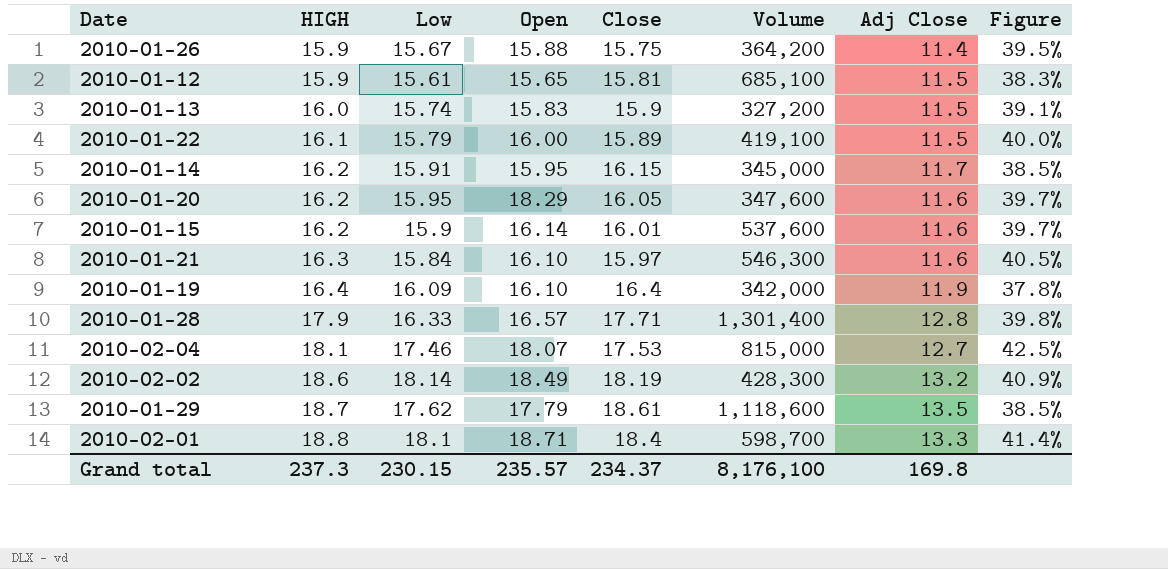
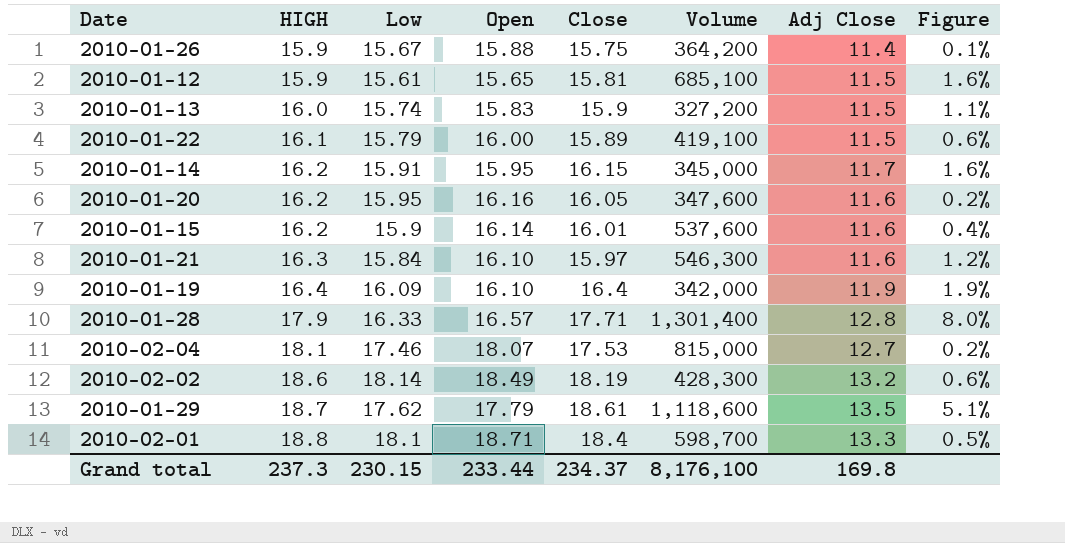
column Figure | formula: ([HIGH] - [Adj Close]) / [Adj Close] -> ([HIGH] - [Open]) / [Open]
2010-01-20 | Open: 18.29 -> 16.16
Grand total | Open: 235.57 -> 233.44

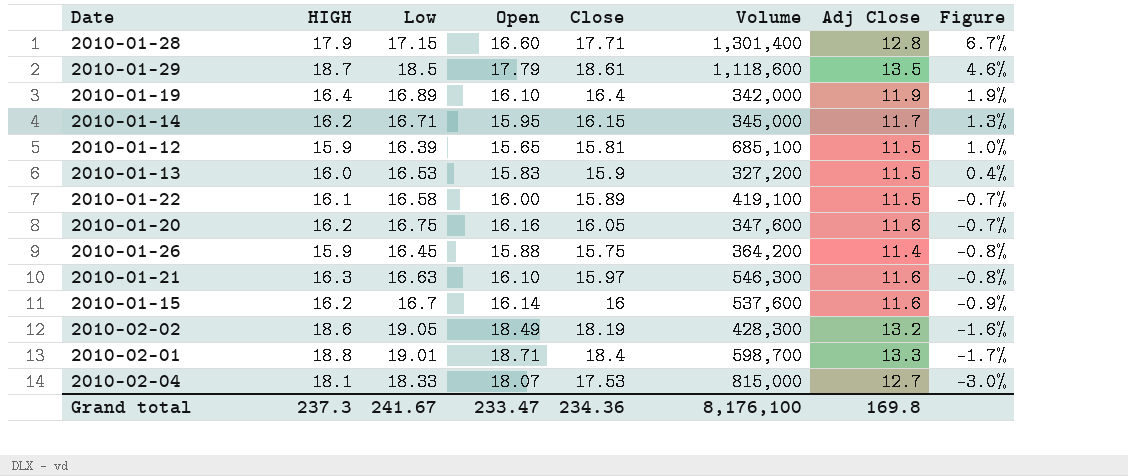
row order: HIGH ascending -> Figure descending
column Figure | formula: ([HIGH] - [Open]) / [Open] -> ([Close] - [Open]) / [Open]
2010-01-28 | Low: 16.33 -> 17.15
2010-01-28 | Open: 16.57 -> 16.60
2010-01-29 | Low: 17.62 -> 18.5
2010-01-19 | Low: 16.09 -> 16.89
2010-01-14 | Low: 15.91 -> 16.71
2010-01-12 | Low: 15.61 -> 16.39
2010-01-13 | Low: 15.74 -> 16.53
2010-01-22 | Low: 15.79 -> 16.58
2010-01-20 | Low: 15.95 -> 16.75
2010-01-26 | Low: 15.67 -> 16.45
2010-01-21 | Low: 15.84 -> 16.63
2010-01-15 | Low: 15.9 -> 16.7
2010-01-15 | Close: 16.01 -> 16
2010-02-02 | Low: 18.14 -> 19.05
2010-02-01 | Low: 18.1 -> 19.01
2010-02-04 | Low: 17.46 -> 18.33
Grand total | Low: 230.15 -> 241.67
Grand total | Open: 233.44 -> 233.47
Grand total | Close: 234.37 -> 234.36

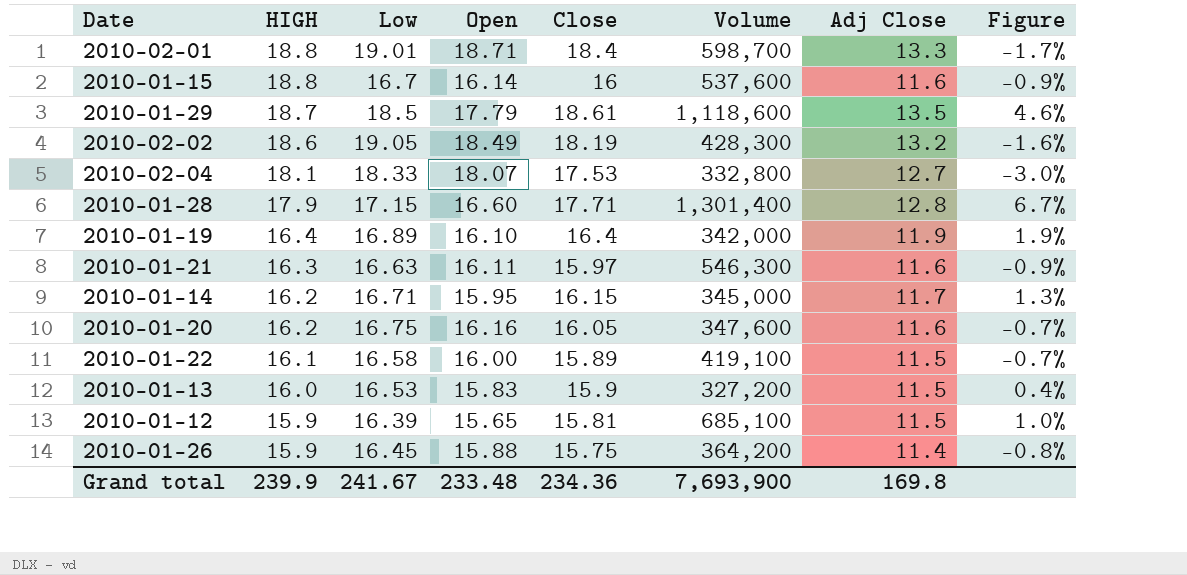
row order: Figure descending -> HIGH descending
2010-01-15 | HIGH: 16.2 -> 18.8
2010-02-04 | Volume: 815,000 -> 332,800
2010-01-21 | Open: 16.10 -> 16.11
2010-01-21 | Figure: -0.8% -> -0.9%
Grand total | HIGH: 237.3 -> 239.9
Grand total | Open: 233.47 -> 233.48
Grand total | Volume: 8,176,100 -> 7,693,900

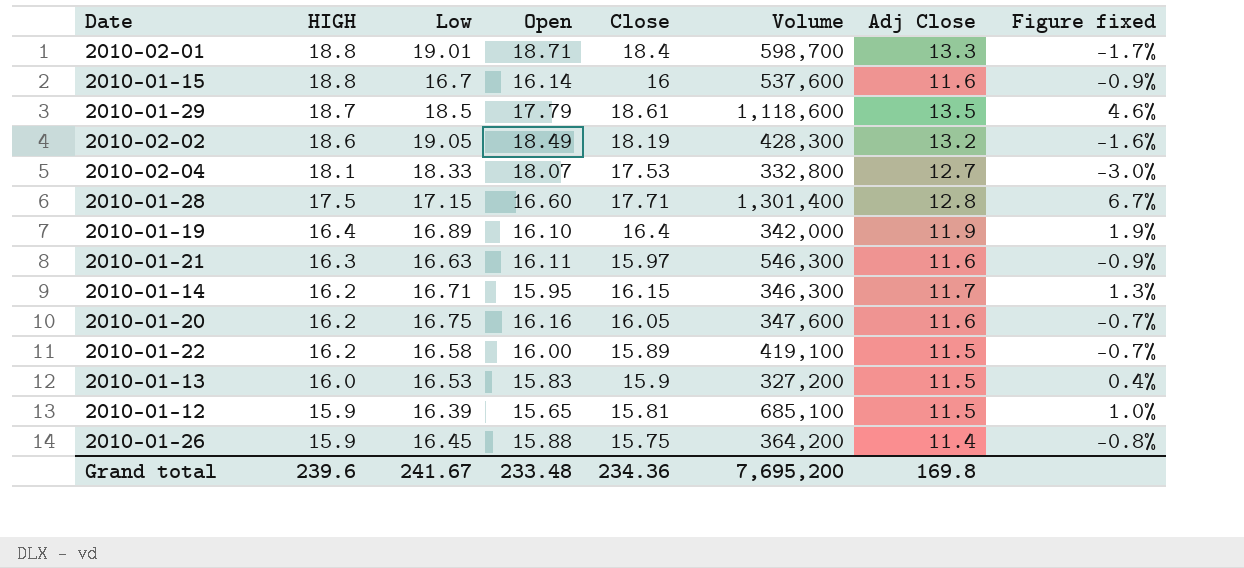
column name: Figure -> Figure fixed
2010-01-28 | HIGH: 17.9 -> 17.5
2010-01-14 | Volume: 345,000 -> 346,300
2010-01-22 | HIGH: 16.1 -> 16.2
Grand total | HIGH: 239.9 -> 239.6
Grand total | Volume: 7,693,900 -> 7,695,200

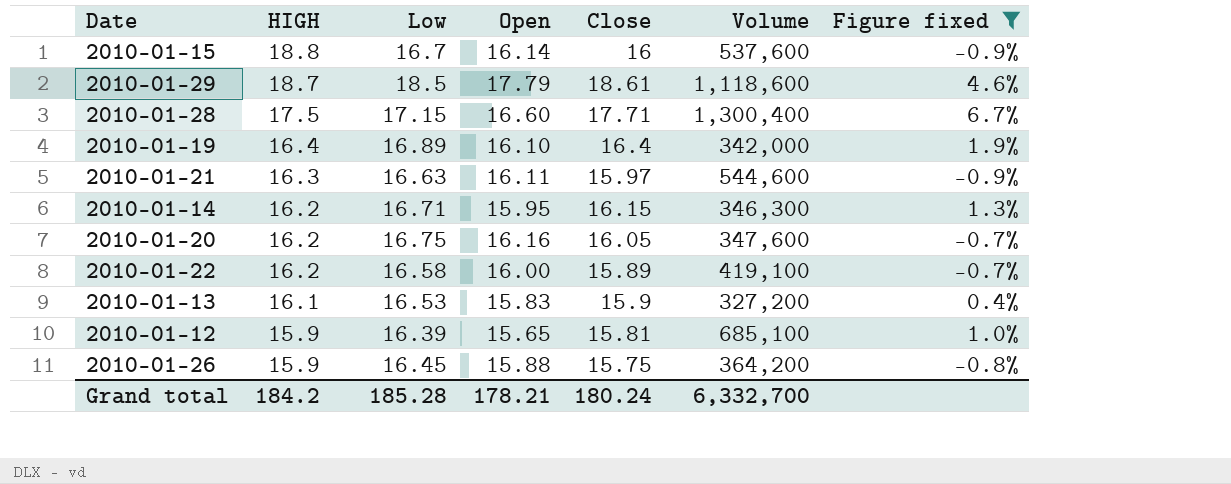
filter: none -> Figure fixed >= -0.9%
column Adj Close | position: 7 -> none
2010-01-28 | Volume: 1,301,400 -> 1,300,400
2010-01-21 | Volume: 546,300 -> 544,600
2010-01-13 | HIGH: 16.0 -> 16.1
Grand total | HIGH: 239.6 -> 184.2
Grand total | Low: 241.67 -> 185.28
Grand total | Open: 233.48 -> 178.21
Grand total | Close: 234.36 -> 180.24
Grand total | Volume: 7,695,200 -> 6,332,700

